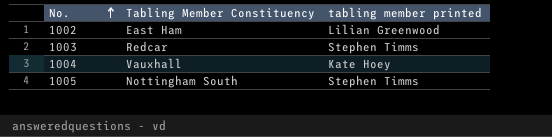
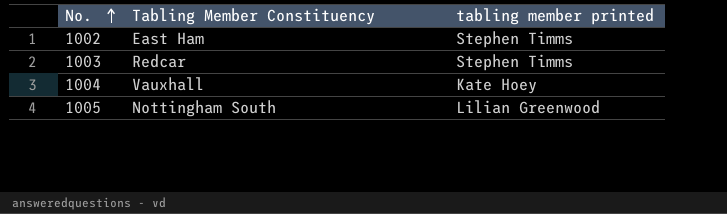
1002 | tabling member printed: Lilian Greenwood -> Stephen Timms
1005 | tabling member printed: Stephen Timms -> Lilian Greenwood

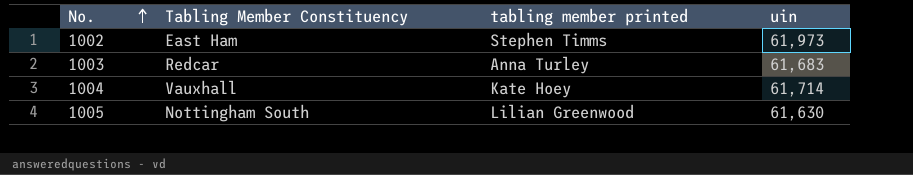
column uin | position: none -> 4
1003 | tabling member printed: Stephen Timms -> Anna Turley

